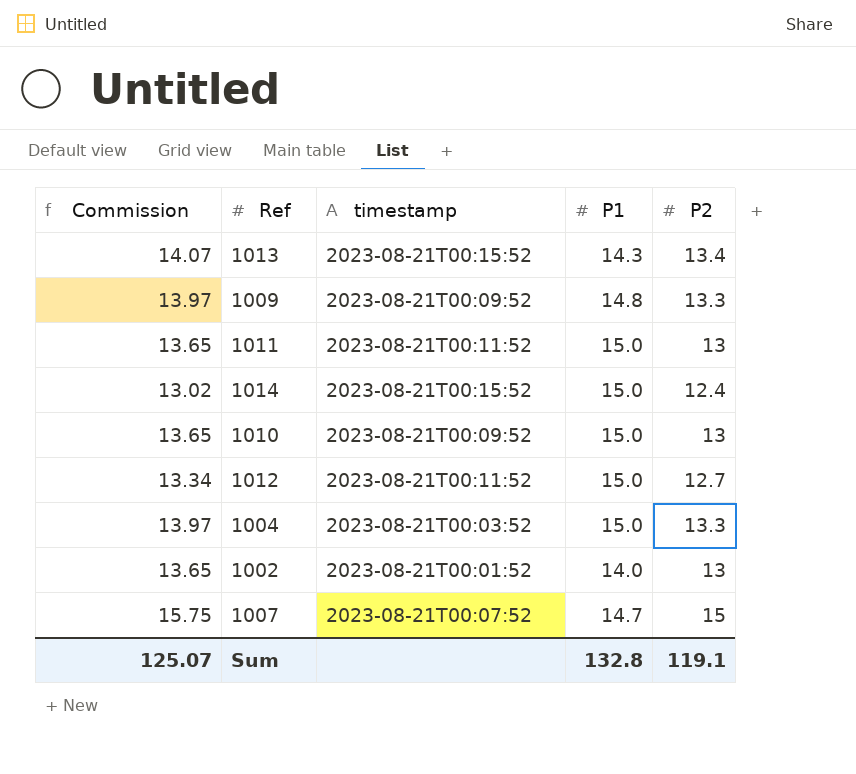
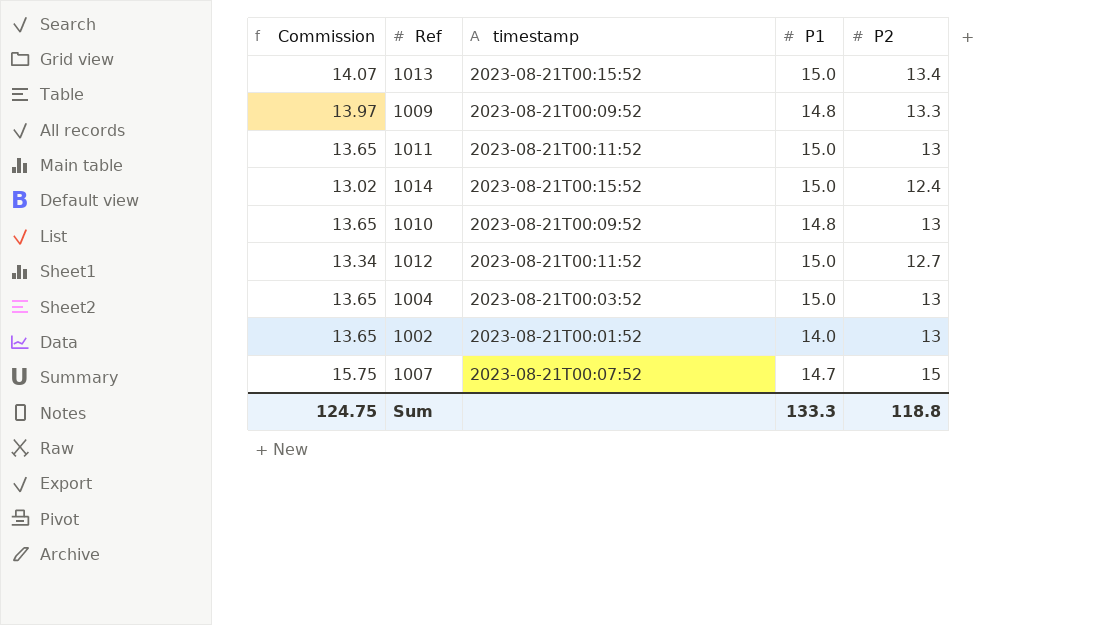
1013 | P1: 14.3 -> 15.0
1010 | P1: 15.0 -> 14.8
1004 | Commission: 13.97 -> 13.65
1004 | P2: 13.3 -> 13
Sum | Commission: 125.07 -> 124.75
Sum | P1: 132.8 -> 133.3
Sum | P2: 119.1 -> 118.8

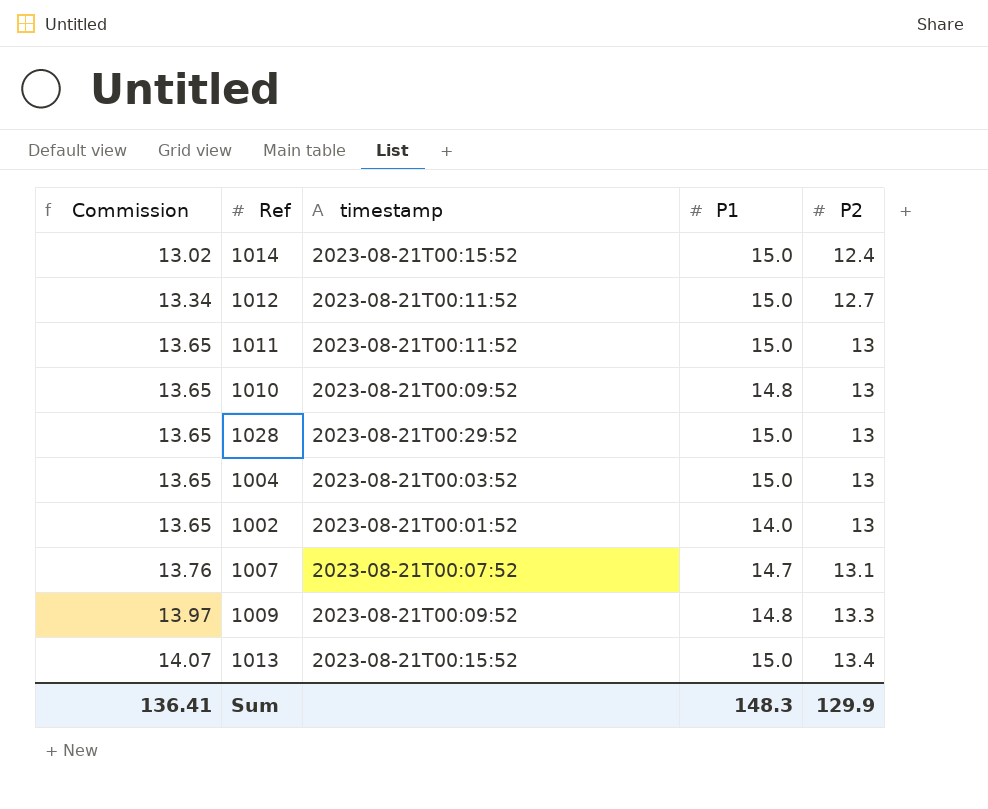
row order: none -> Commission ascending
row 1028: none -> 13.65 | 2023-08-21T00:29:52 | 15.0 | 13
1007 | Commission: 15.75 -> 13.76
1007 | P2: 15 -> 13.1
Sum | Commission: 124.75 -> 136.41
Sum | P1: 133.3 -> 148.3
Sum | P2: 118.8 -> 129.9

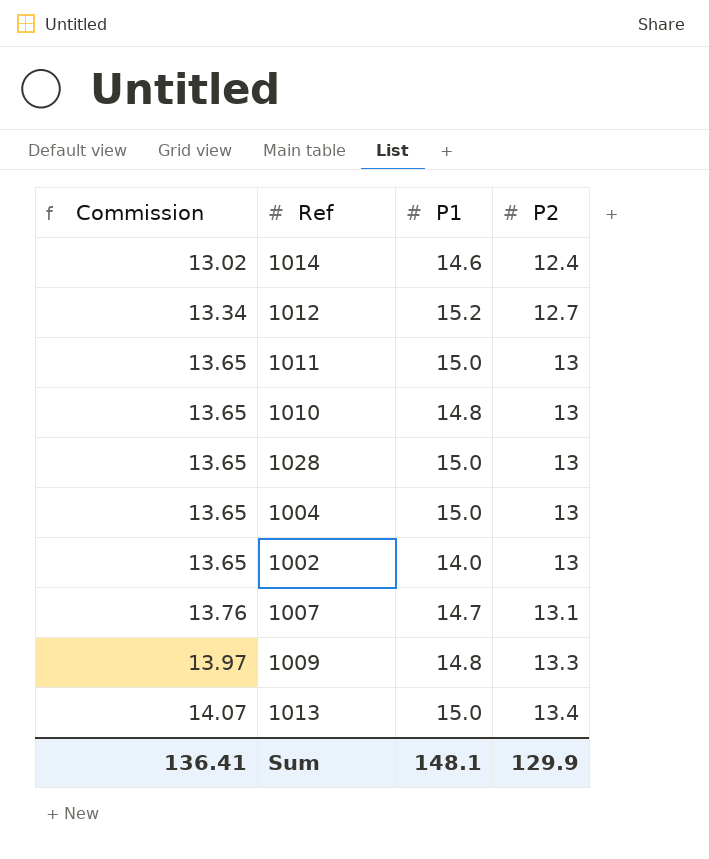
column timestamp | position: 3 -> none
1014 | P1: 15.0 -> 14.6
1012 | P1: 15.0 -> 15.2
Sum | P1: 148.3 -> 148.1

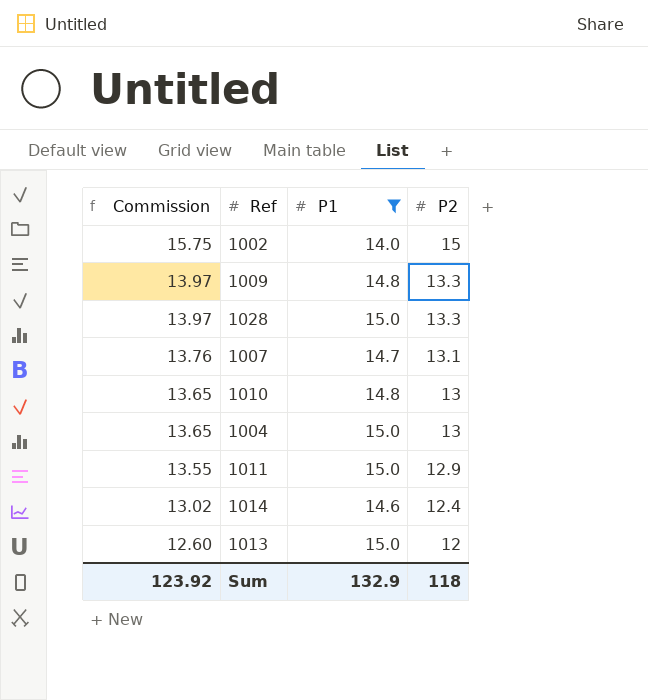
filter: none -> P1 != 15.2
row order: Commission ascending -> Commission descending
1002 | Commission: 13.65 -> 15.75
1002 | P2: 13 -> 15
1028 | Commission: 13.65 -> 13.97
1028 | P2: 13 -> 13.3
1011 | Commission: 13.65 -> 13.55
1011 | P2: 13 -> 12.9
1013 | Commission: 14.07 -> 12.60
1013 | P2: 13.4 -> 12
Sum | Commission: 136.41 -> 123.92
Sum | P1: 148.1 -> 132.9
Sum | P2: 129.9 -> 118

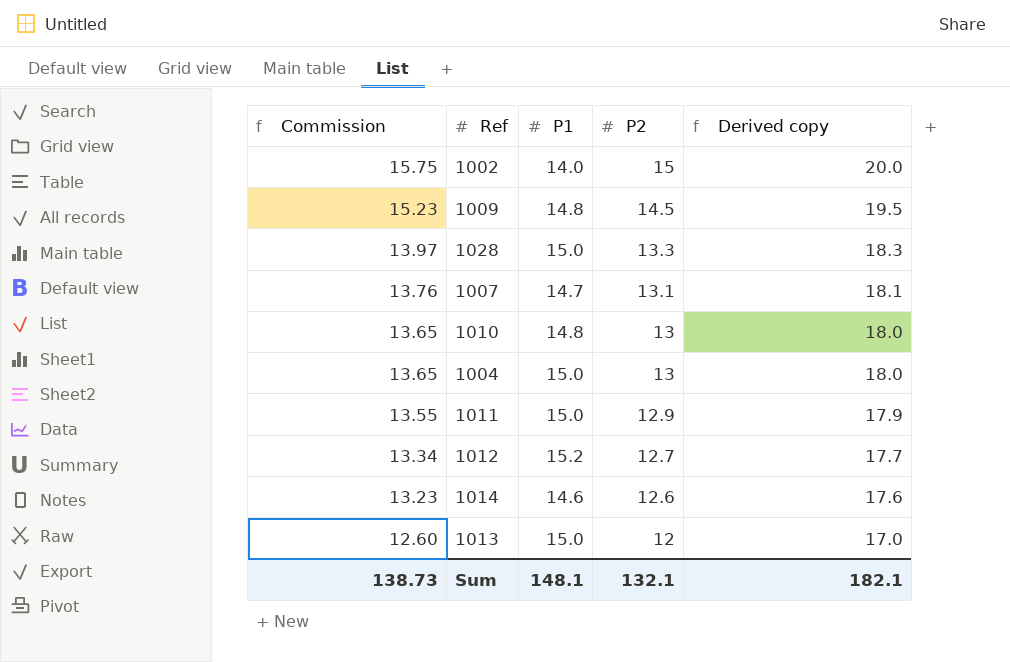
filter: P1 != 15.2 -> none
column Derived copy | formula: none -> [P2] + 5
1009 | Commission: 13.97 -> 15.23
1009 | P2: 13.3 -> 14.5
1014 | Commission: 13.02 -> 13.23
1014 | P2: 12.4 -> 12.6
Sum | Commission: 123.92 -> 138.73
Sum | P1: 132.9 -> 148.1
Sum | P2: 118 -> 132.1

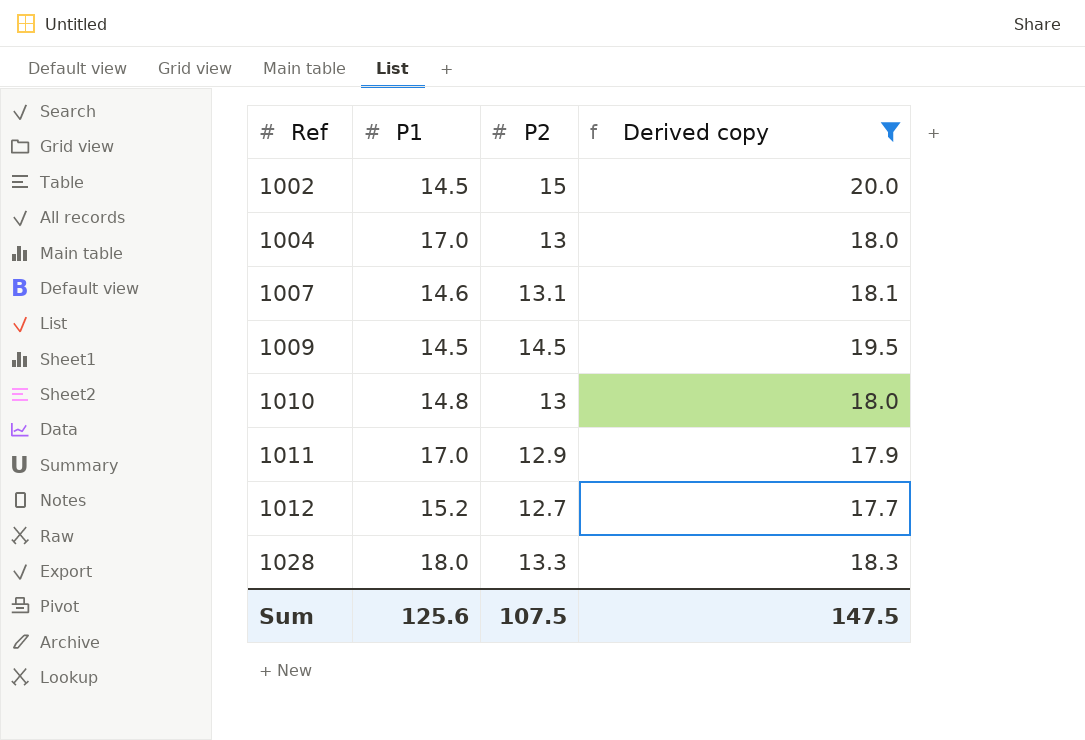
filter: none -> Derived copy >= 17.7
row order: Commission descending -> Ref ascending
column Commission | formula: [P2] * 1.05 -> none
1002 | P1: 14.0 -> 14.5
1004 | P1: 15.0 -> 17.0
1007 | P1: 14.7 -> 14.6
1009 | P1: 14.8 -> 14.5
1011 | P1: 15.0 -> 17.0
1028 | P1: 15.0 -> 18.0
Sum | P1: 148.1 -> 125.6
Sum | P2: 132.1 -> 107.5
Sum | Derived copy: 182.1 -> 147.5

